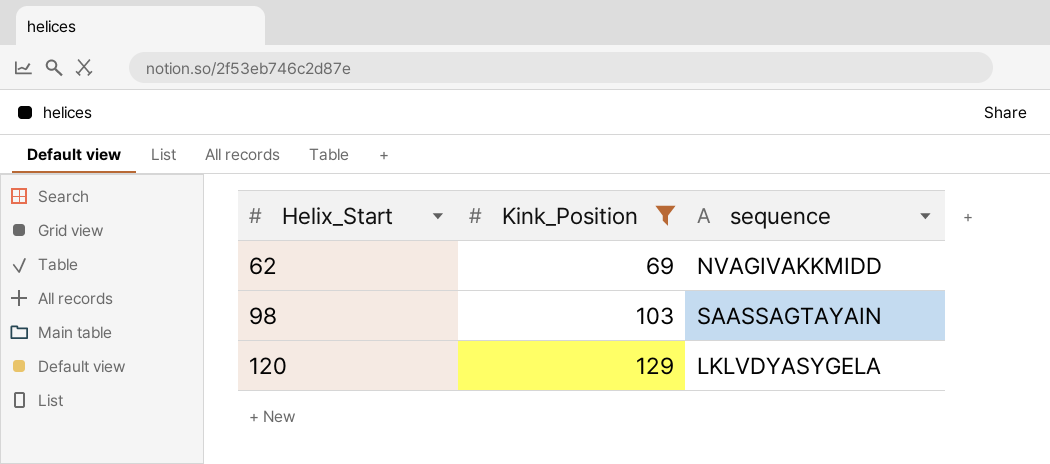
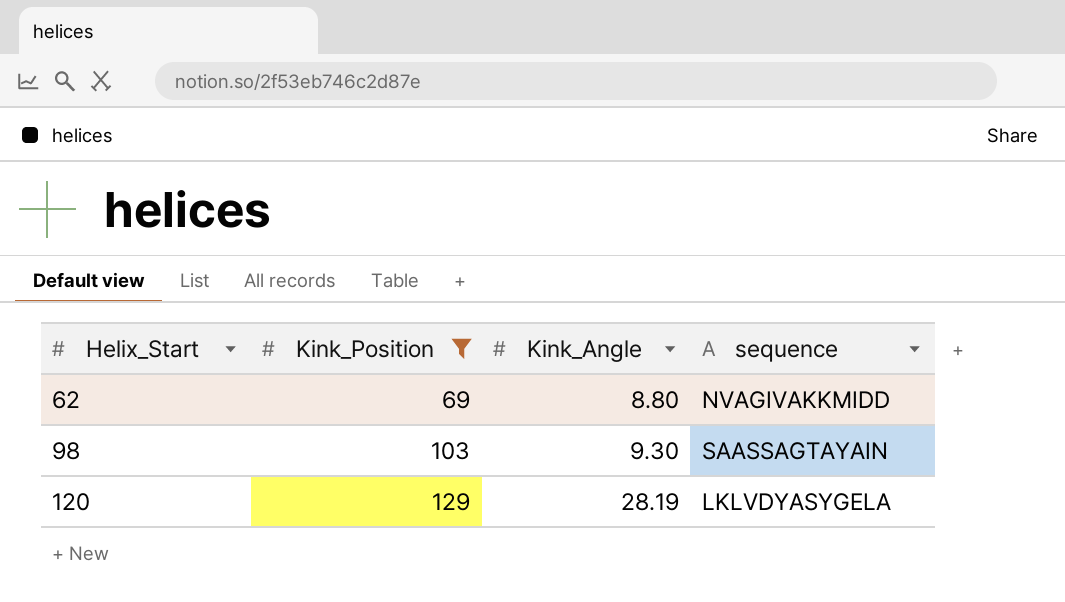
column Kink_Angle | position: none -> 3

